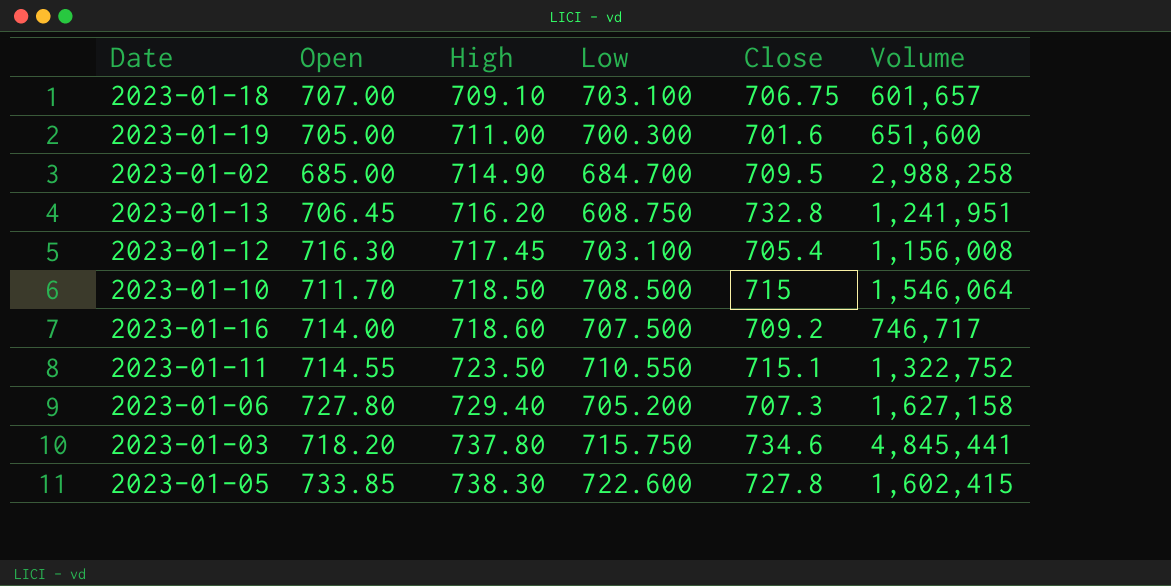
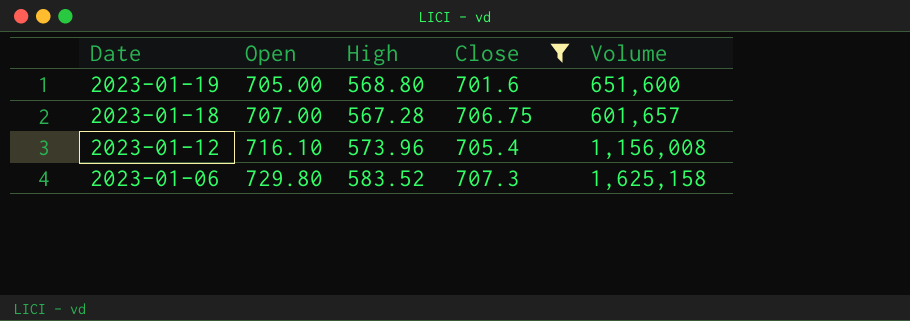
filter: none -> Close <= 707.3
row order: High ascending -> Date descending
column Low | position: 4 -> none
2023-01-19 | High: 711.00 -> 568.80
2023-01-18 | High: 709.10 -> 567.28
2023-01-12 | Open: 716.30 -> 716.10
2023-01-12 | High: 717.45 -> 573.96
2023-01-06 | Open: 727.80 -> 729.80
2023-01-06 | High: 729.40 -> 583.52
2023-01-06 | Volume: 1,627,158 -> 1,625,158

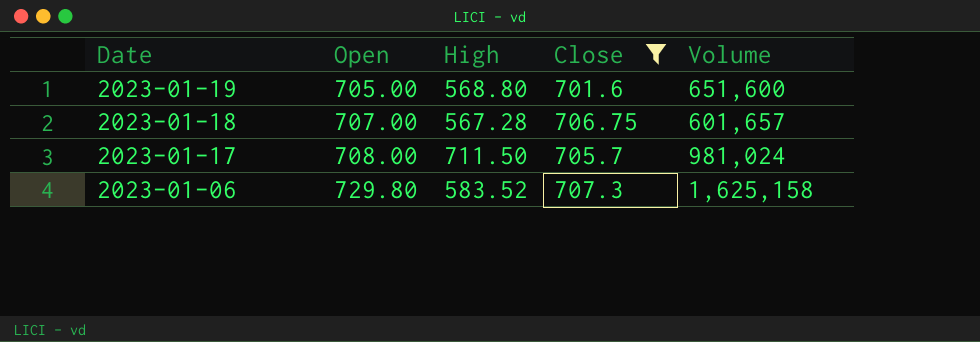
row 2023-01-12: 716.10 | 573.96 | 705.4 | 1,156,008 -> none
row 2023-01-17: none -> 708.00 | 711.50 | 705.7 | 981,024

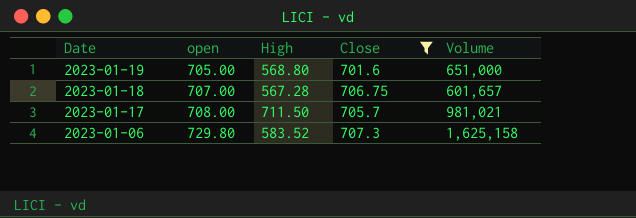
column name: Open -> open
2023-01-19 | Volume: 651,600 -> 651,000
2023-01-17 | Volume: 981,024 -> 981,021

